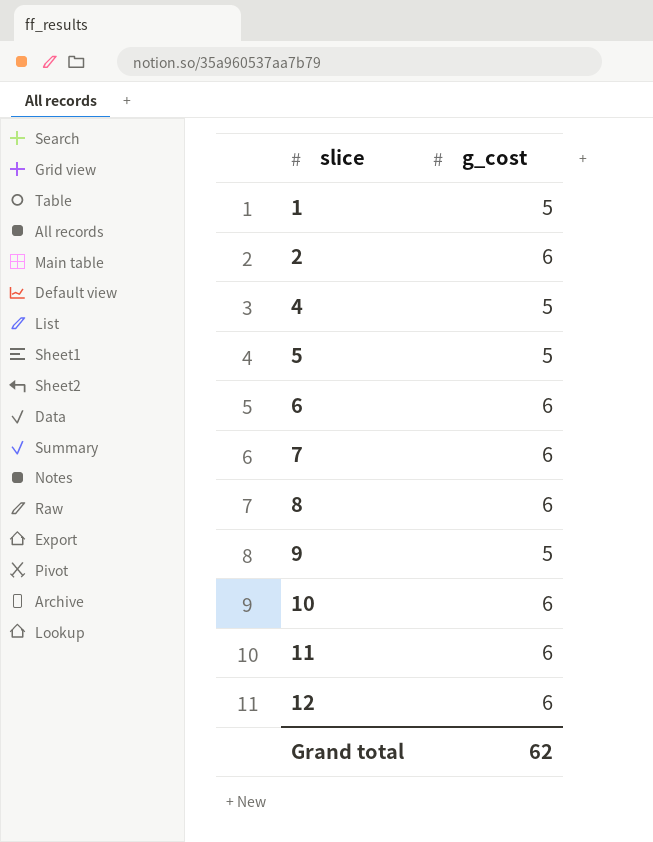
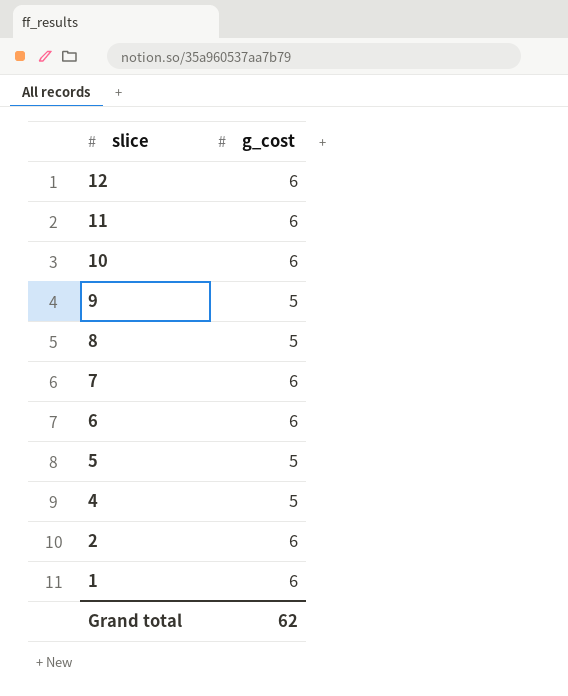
row order: slice ascending -> slice descending
8 | g_cost: 6 -> 5
1 | g_cost: 5 -> 6

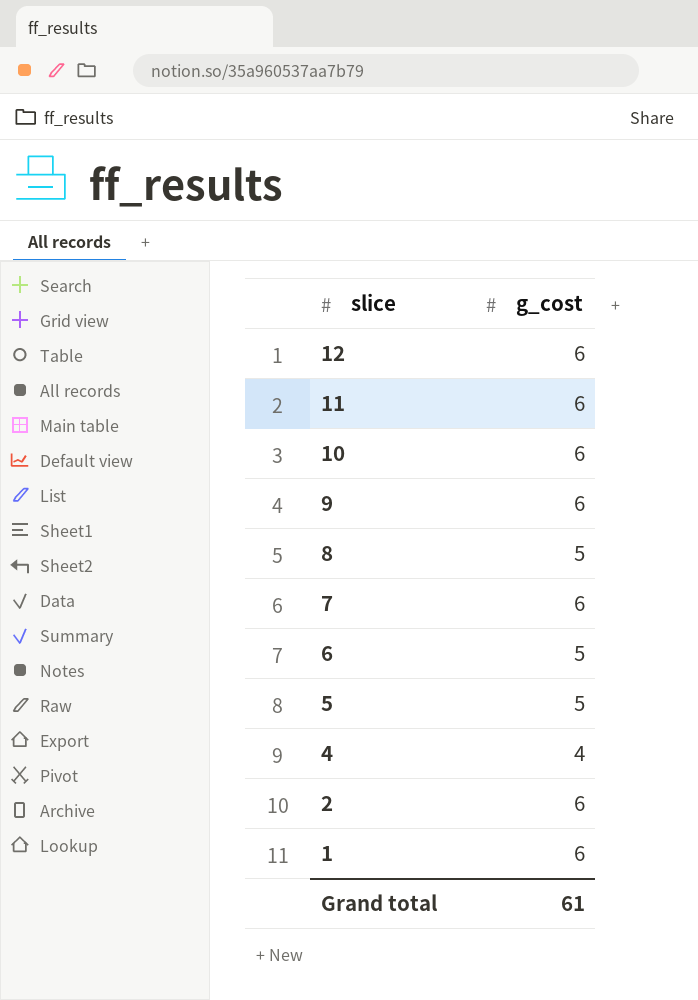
9 | g_cost: 5 -> 6
6 | g_cost: 6 -> 5
4 | g_cost: 5 -> 4
Grand total | g_cost: 62 -> 61

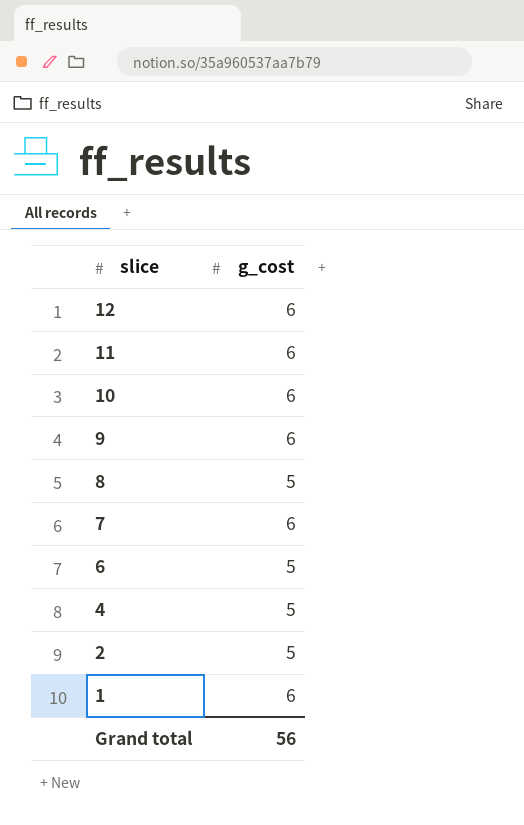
row 5: 5 -> none
4 | g_cost: 4 -> 5
2 | g_cost: 6 -> 5
Grand total | g_cost: 61 -> 56

